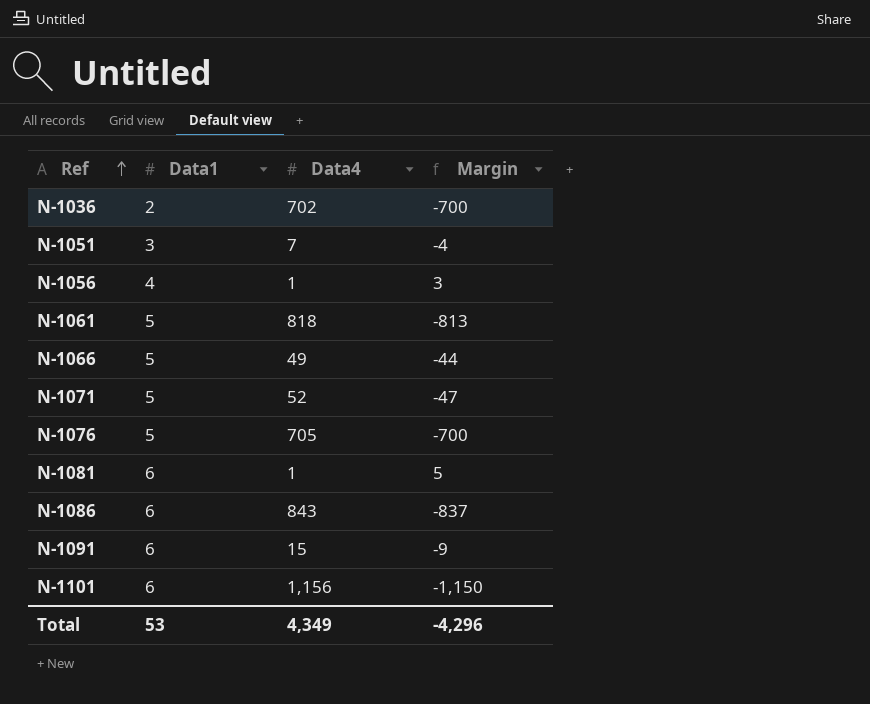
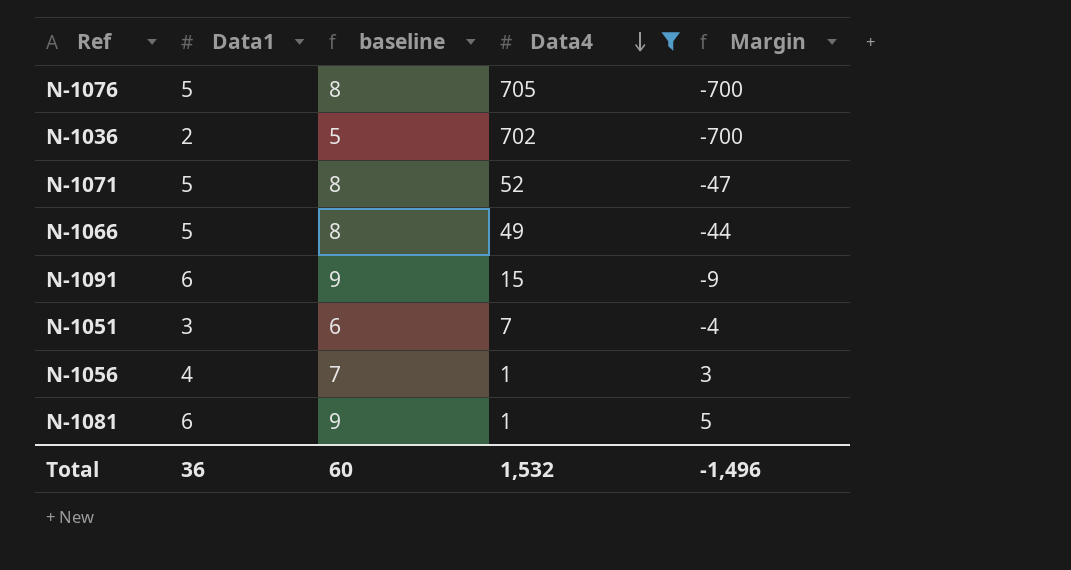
filter: none -> Data4 <= 705
row order: Ref ascending -> Data4 descending
column baseline | formula: none -> [Data1] + 3
Total | Data1: 53 -> 36
Total | Data4: 4,349 -> 1,532
Total | Margin: -4,296 -> -1,496

